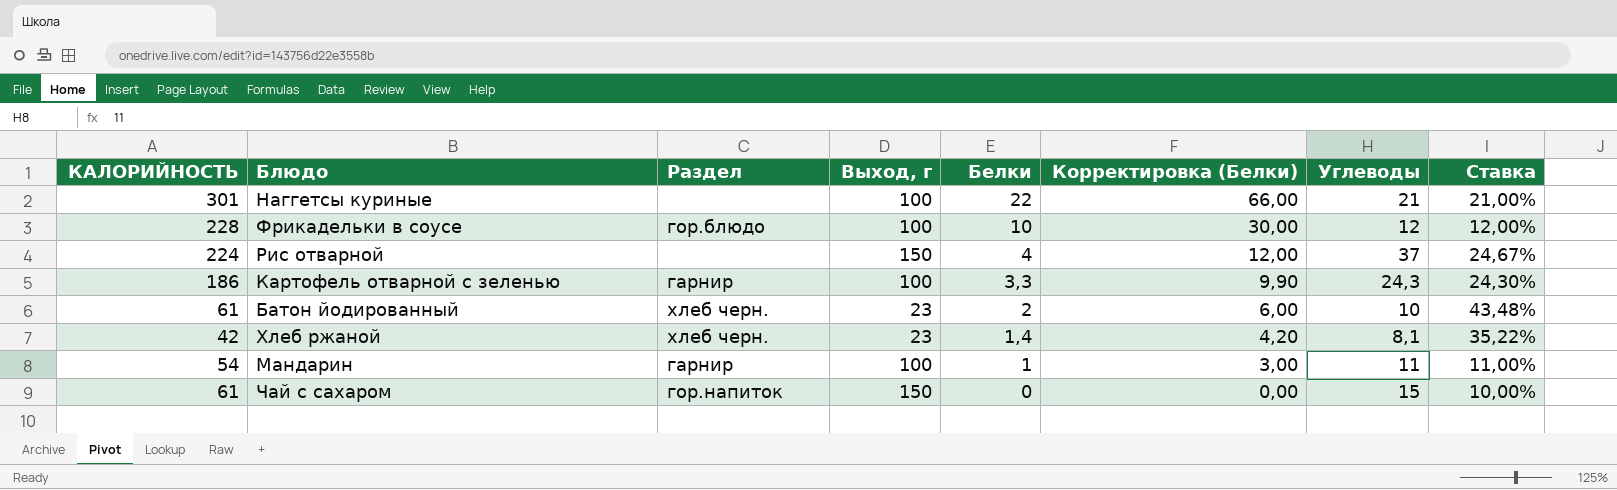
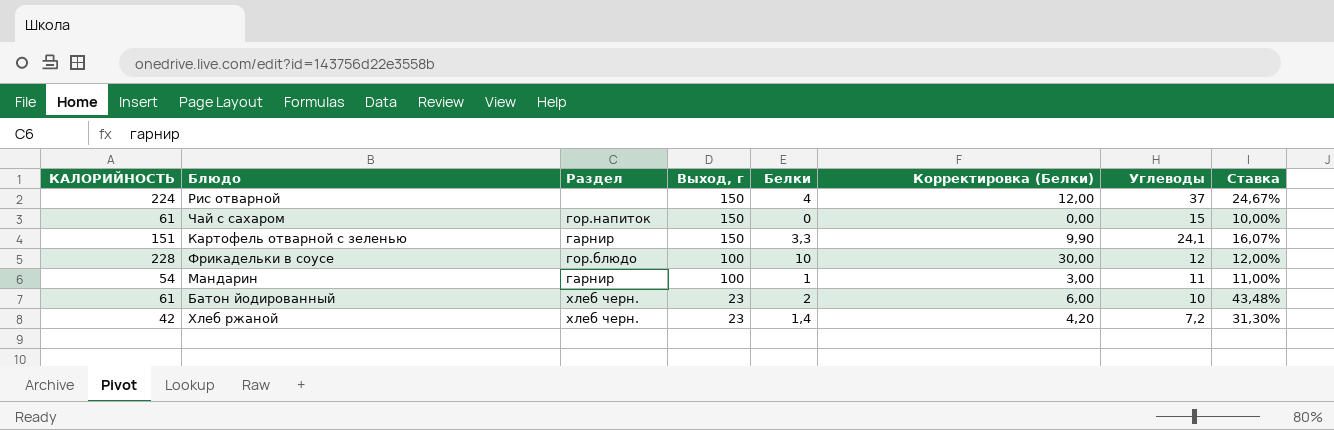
row order: Белки descending -> Выход, г descending
row Наггетсы куриные: 301 | none | 100 | 22 | 66,00 | 21 | 21,00% -> none
Картофель отварной с зеленью | КАЛОРИЙНОСТЬ: 186 -> 151
Картофель отварной с зеленью | Выход, г: 100 -> 150
Картофель отварной с зеленью | Углеводы: 24,3 -> 24,1
Картофель отварной с зеленью | Ставка: 24,30% -> 16,07%
Хлеб ржаной | Углеводы: 8,1 -> 7,2
Хлеб ржаной | Ставка: 35,22% -> 31,30%

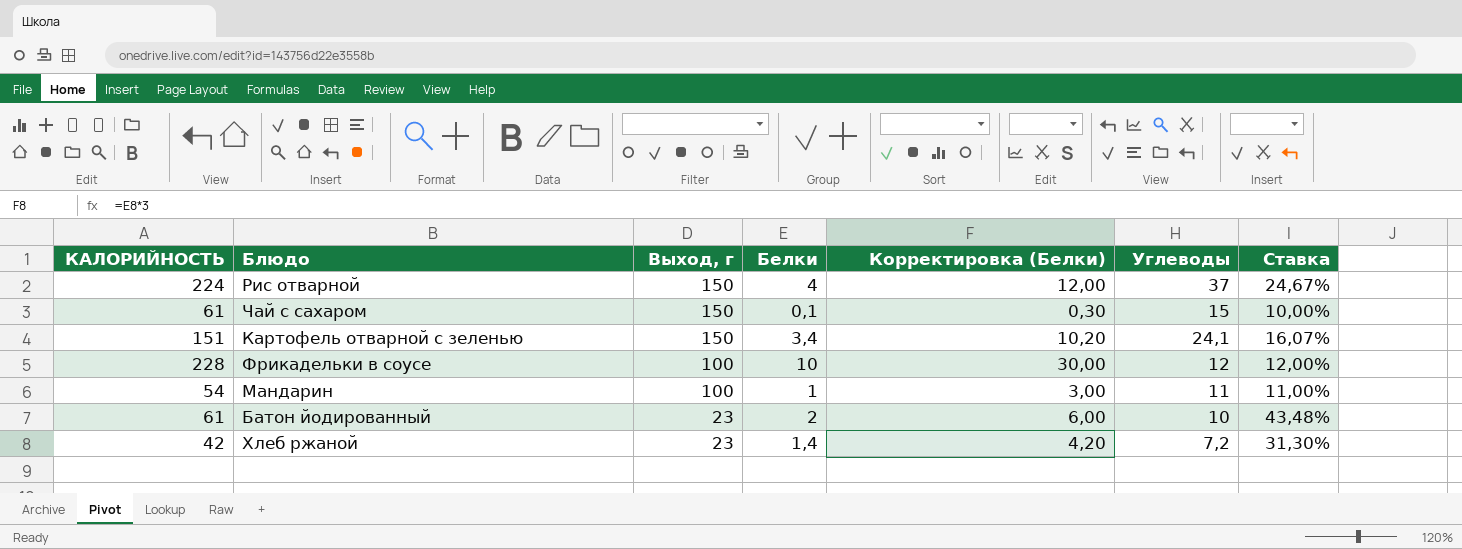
column Раздел | position: 3 -> none
Чай с сахаром | Белки: 0 -> 0,1
Чай с сахаром | Корректировка (Белки): 0,00 -> 0,30
Картофель отварной с зеленью | Белки: 3,3 -> 3,4
Картофель отварной с зеленью | Корректировка (Белки): 9,90 -> 10,20

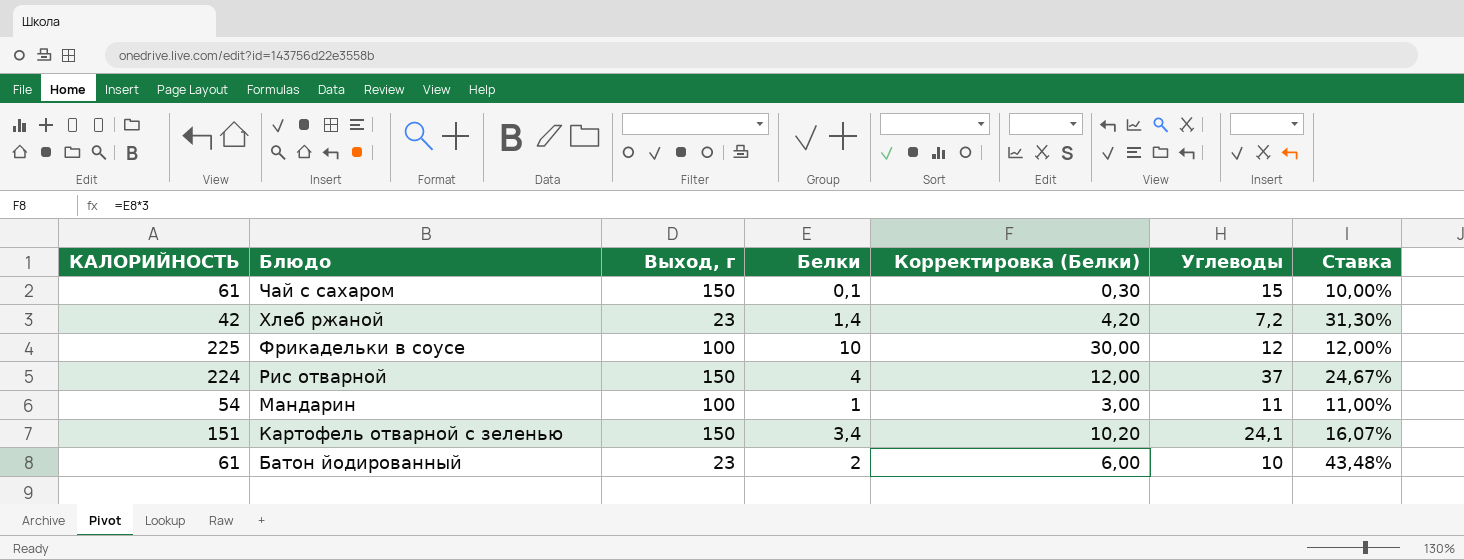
row order: Выход, г descending -> Блюдо descending
Фрикадельки в соусе | КАЛОРИЙНОСТЬ: 228 -> 225

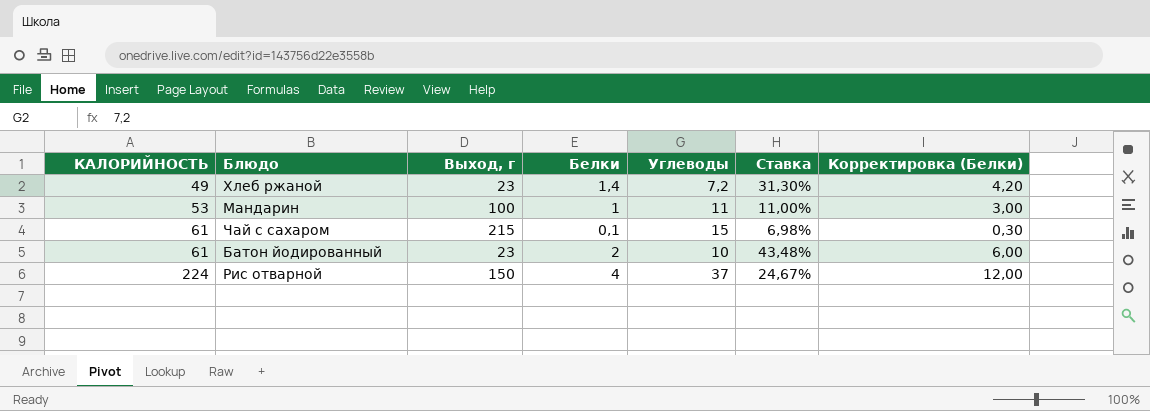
row order: Блюдо descending -> КАЛОРИЙНОСТЬ ascending
column Корректировка (Белки) | position: 5 -> 7
row Фрикадельки в соусе: 225 | 100 | 10 | 30,00 | 12 | 12,00% -> none
row Картофель отварной с зеленью: 151 | 150 | 3,4 | 10,20 | 24,1 | 16,07% -> none
Хлеб ржаной | КАЛОРИЙНОСТЬ: 42 -> 49
Мандарин | КАЛОРИЙНОСТЬ: 54 -> 53
Чай с сахаром | Выход, г: 150 -> 215
Чай с сахаром | Ставка: 10,00% -> 6,98%

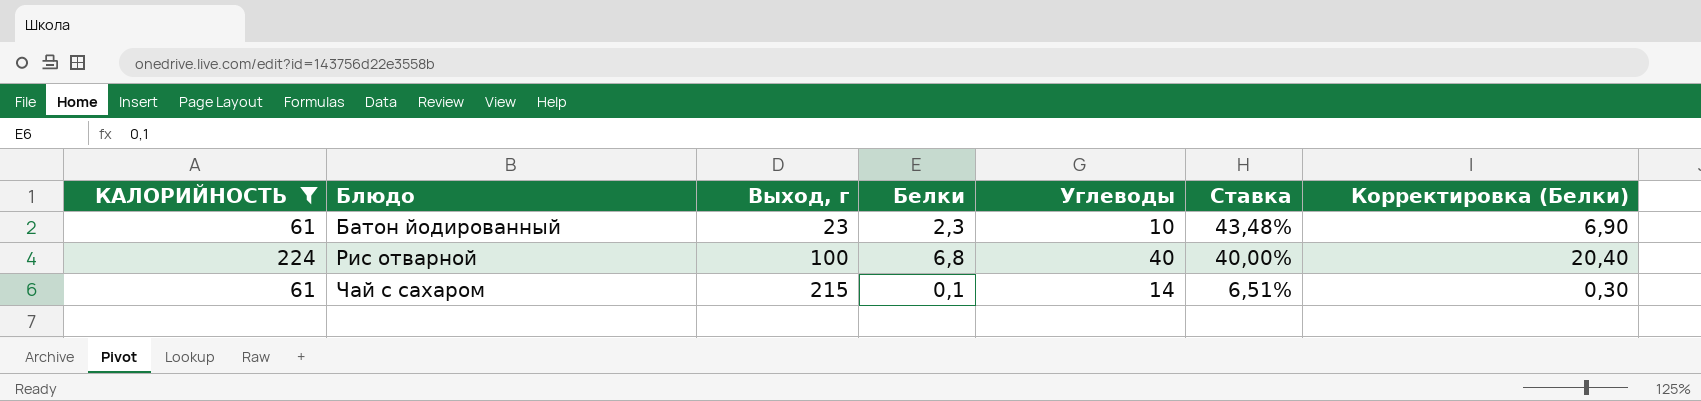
filter: none -> КАЛОРИЙНОСТЬ >= 61
row order: КАЛОРИЙНОСТЬ ascending -> Блюдо ascending
Батон йодированный | Белки: 2 -> 2,3
Батон йодированный | Корректировка (Белки): 6,00 -> 6,90
Рис отварной | Выход, г: 150 -> 100
Рис отварной | Белки: 4 -> 6,8
Рис отварной | Углеводы: 37 -> 40
Рис отварной | Ставка: 24,67% -> 40,00%
Рис отварной | Корректировка (Белки): 12,00 -> 20,40
Чай с сахаром | Углеводы: 15 -> 14
Чай с сахаром | Ставка: 6,98% -> 6,51%

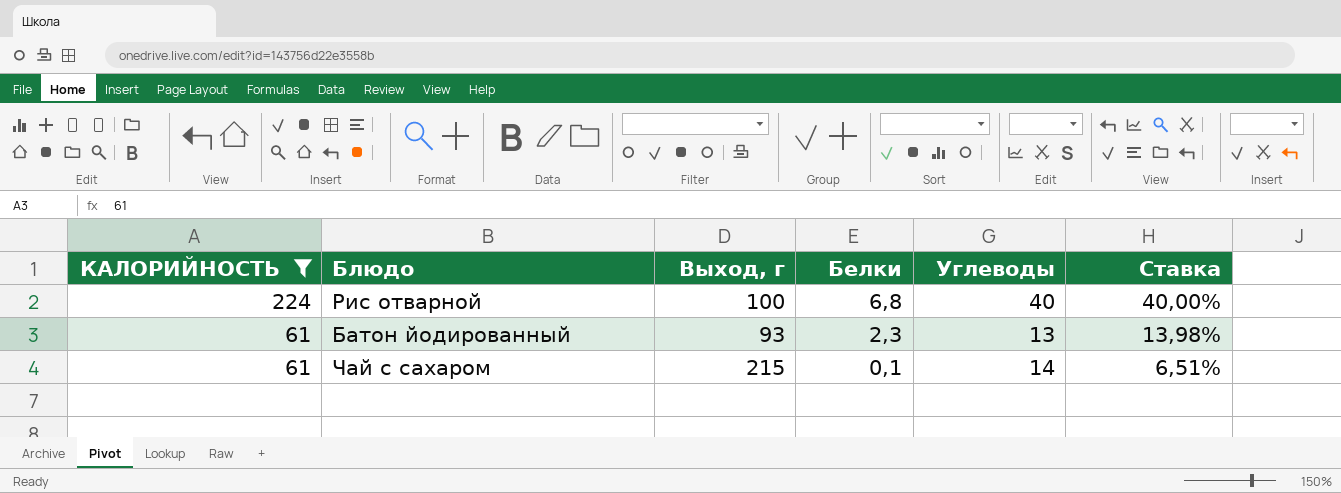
row order: Блюдо ascending -> КАЛОРИЙНОСТЬ descending
column Корректировка (Белки) | formula: [Белки] * 3 -> none
Батон йодированный | Выход, г: 23 -> 93
Батон йодированный | Углеводы: 10 -> 13
Батон йодированный | Ставка: 43,48% -> 13,98%

